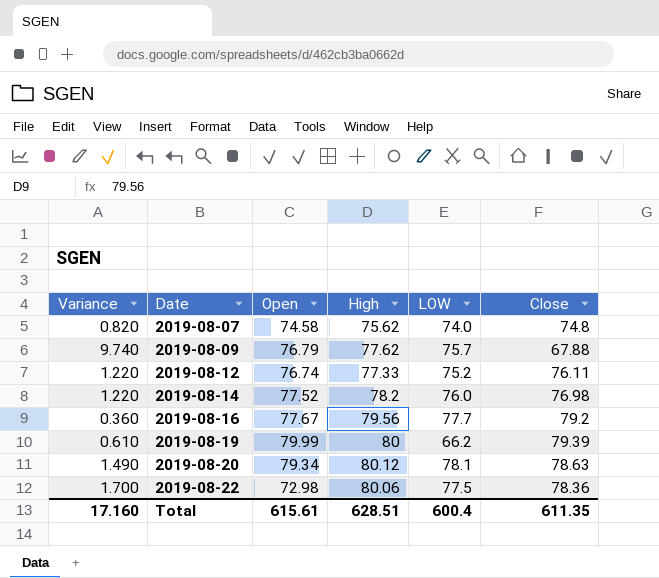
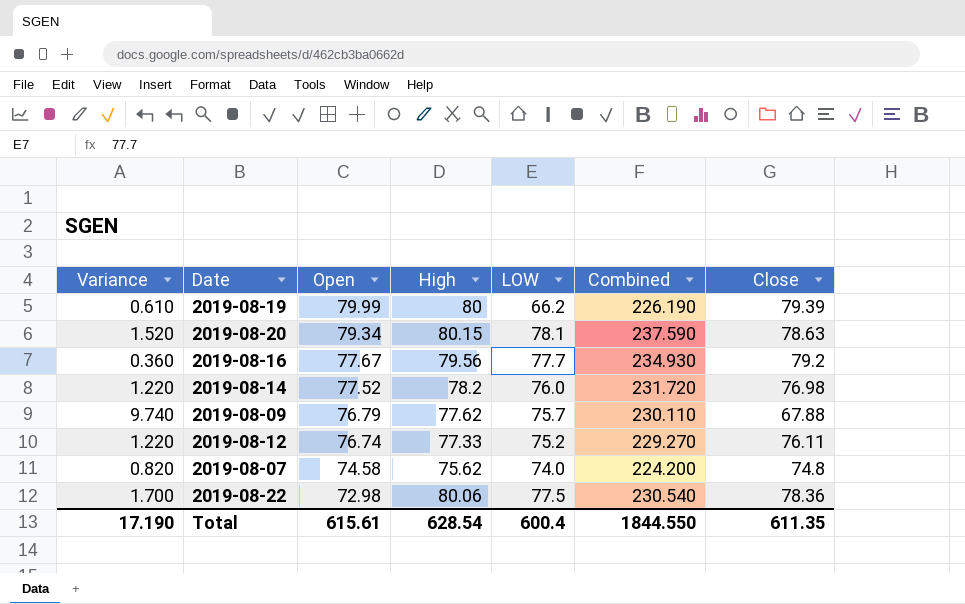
row order: Date ascending -> Open descending
column Combined | formula: none -> [Open] + [High] + [LOW]
2019-08-20 | Variance: 1.490 -> 1.520
2019-08-20 | High: 80.12 -> 80.15
Total | Variance: 17.160 -> 17.190
Total | High: 628.51 -> 628.54

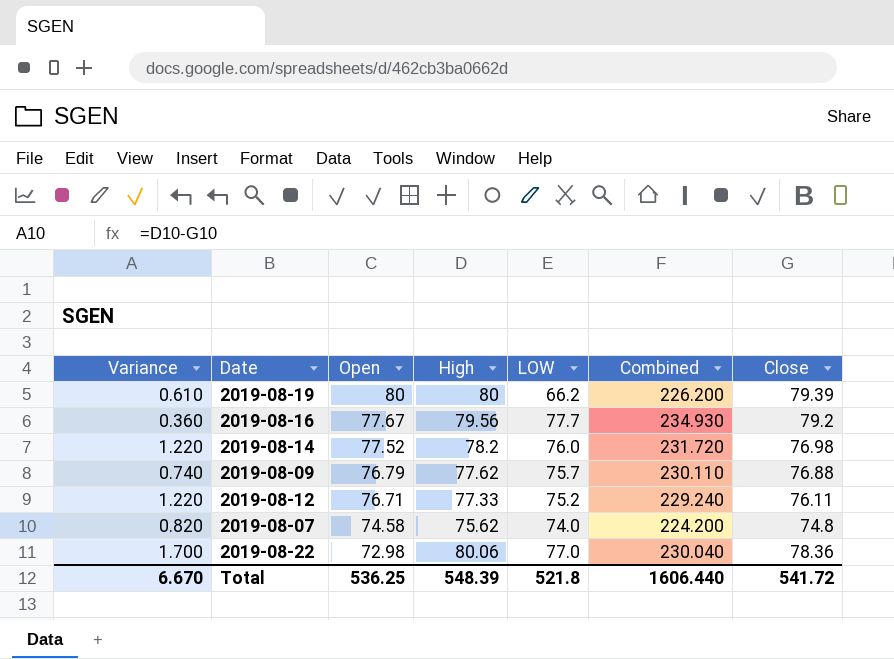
row 2019-08-20: 1.520 | 79.34 | 80.15 | 78.1 | 237.590 | 78.63 -> none
2019-08-19 | Open: 79.99 -> 80
2019-08-19 | Combined: 226.190 -> 226.200
2019-08-09 | Variance: 9.740 -> 0.740
2019-08-09 | Close: 67.88 -> 76.88
2019-08-12 | Open: 76.74 -> 76.71
2019-08-12 | Combined: 229.270 -> 229.240
2019-08-22 | LOW: 77.5 -> 77.0
2019-08-22 | Combined: 230.540 -> 230.040
Total | Variance: 17.190 -> 6.670
Total | Open: 615.61 -> 536.25
Total | High: 628.54 -> 548.39
Total | LOW: 600.4 -> 521.8
Total | Combined: 1844.550 -> 1606.440
Total | Close: 611.35 -> 541.72

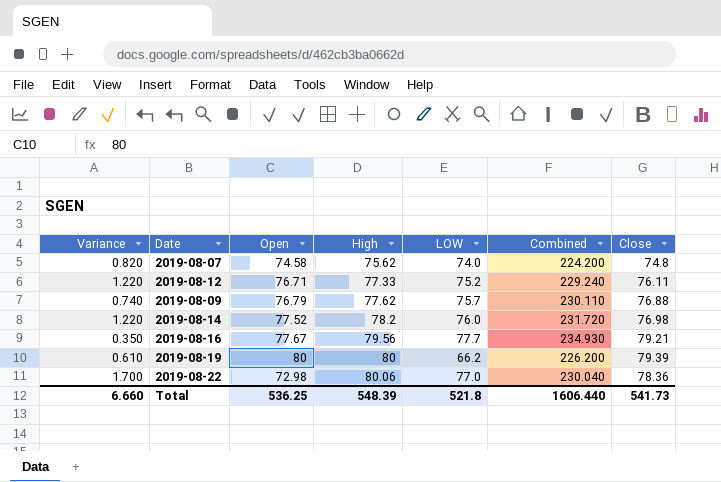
row order: Open descending -> High ascending
2019-08-16 | Variance: 0.360 -> 0.350
2019-08-16 | Close: 79.2 -> 79.21
Total | Variance: 6.670 -> 6.660
Total | Close: 541.72 -> 541.73

